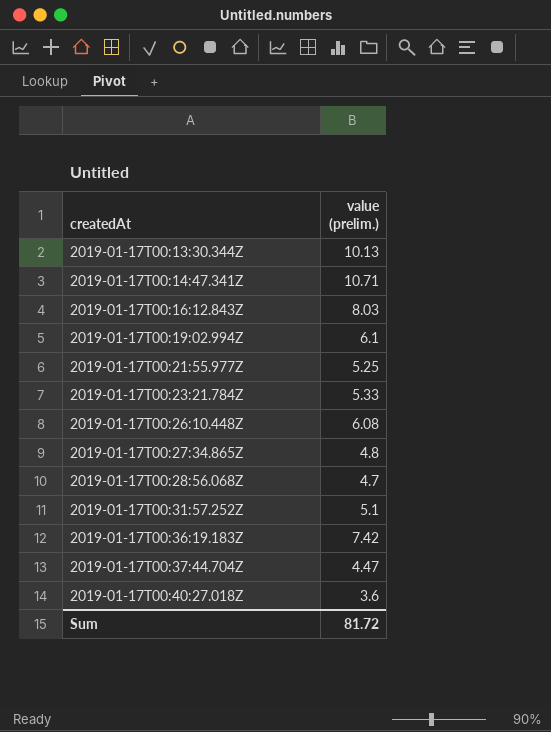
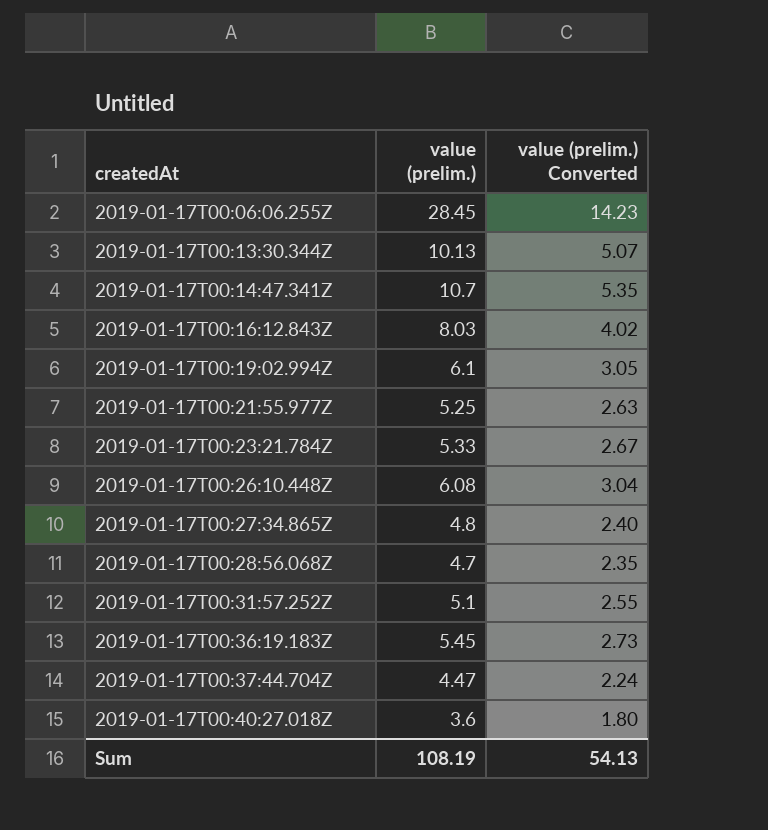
column value (prelim.) Converted | formula: none -> [value (prelim.)] * 0.5
row 2019-01-17T00:06:06.255Z: none -> 28.45 | 14.23
2019-01-17T00:14:47.341Z | value (prelim.): 10.71 -> 10.7
2019-01-17T00:36:19.183Z | value (prelim.): 7.42 -> 5.45
Sum | value (prelim.): 81.72 -> 108.19

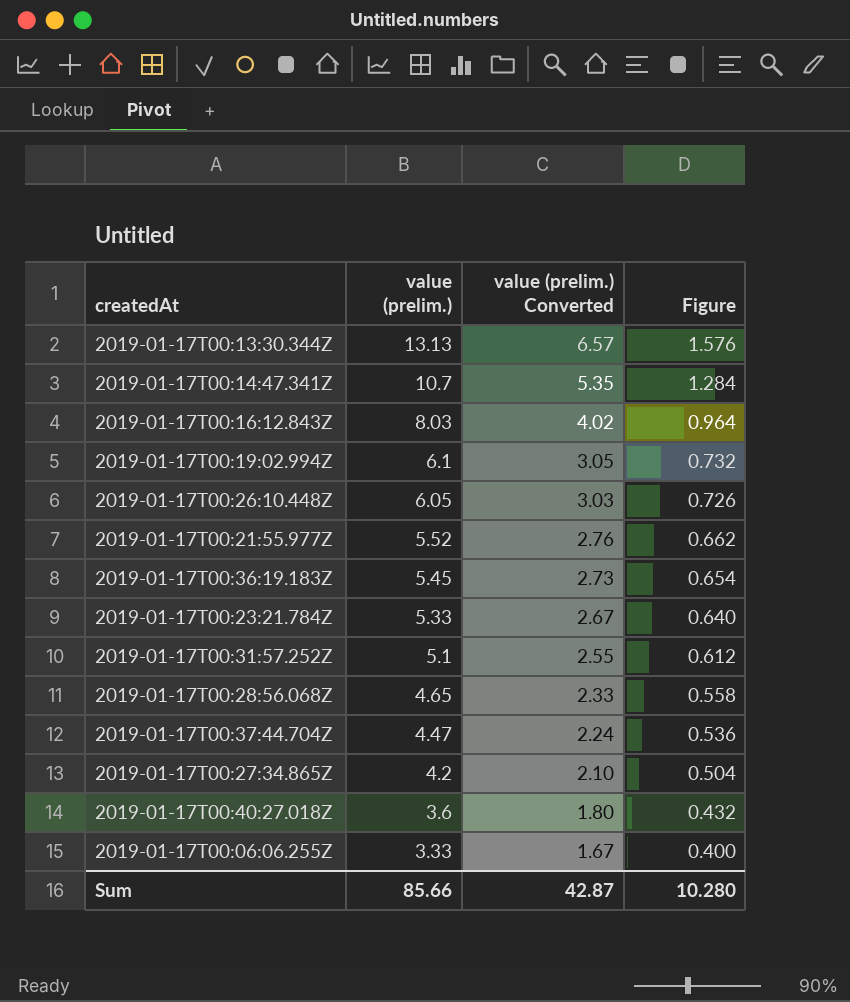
row order: createdAt ascending -> value (prelim.) descending
column Figure | formula: none -> [value (prelim.)] * 0.12
2019-01-17T00:13:30.344Z | value (prelim.): 10.13 -> 13.13
2019-01-17T00:13:30.344Z | value (prelim.) Converted: 5.07 -> 6.57
2019-01-17T00:26:10.448Z | value (prelim.): 6.08 -> 6.05
2019-01-17T00:26:10.448Z | value (prelim.) Converted: 3.04 -> 3.03
2019-01-17T00:21:55.977Z | value (prelim.): 5.25 -> 5.52
2019-01-17T00:21:55.977Z | value (prelim.) Converted: 2.63 -> 2.76
2019-01-17T00:28:56.068Z | value (prelim.): 4.7 -> 4.65
2019-01-17T00:28:56.068Z | value (prelim.) Converted: 2.35 -> 2.33
2019-01-17T00:27:34.865Z | value (prelim.): 4.8 -> 4.2
2019-01-17T00:27:34.865Z | value (prelim.) Converted: 2.40 -> 2.10
2019-01-17T00:06:06.255Z | value (prelim.): 28.45 -> 3.33
2019-01-17T00:06:06.255Z | value (prelim.) Converted: 14.23 -> 1.67
Sum | value (prelim.): 108.19 -> 85.66
Sum | value (prelim.) Converted: 54.13 -> 42.87

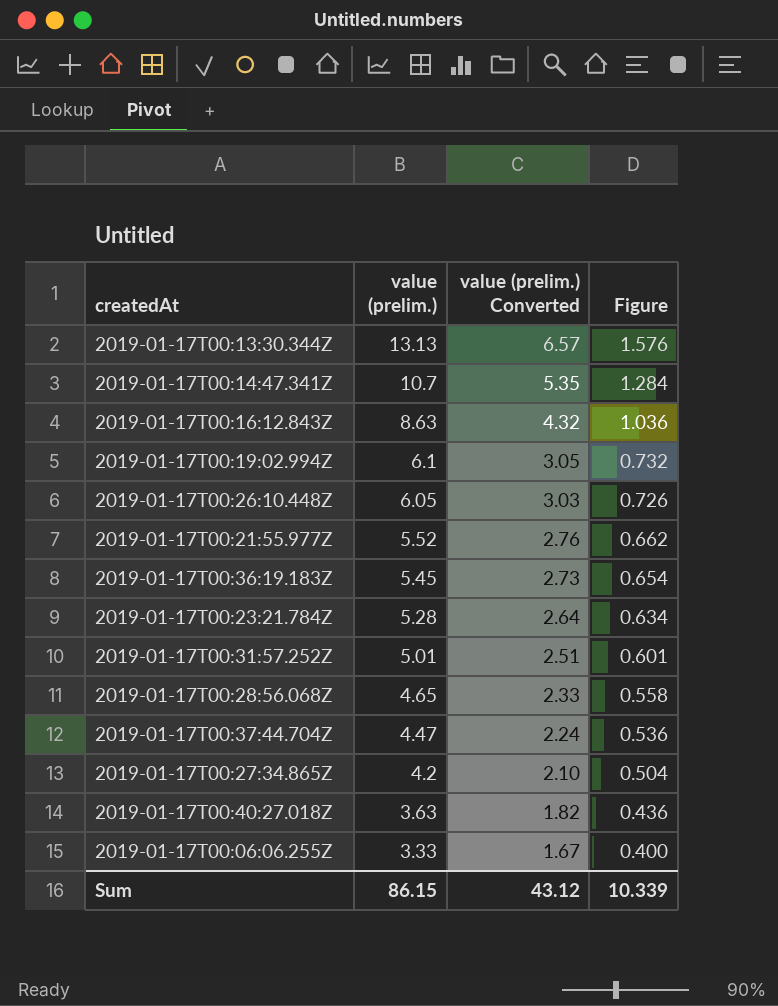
2019-01-17T00:16:12.843Z | value (prelim.): 8.03 -> 8.63
2019-01-17T00:16:12.843Z | value (prelim.) Converted: 4.02 -> 4.32
2019-01-17T00:16:12.843Z | Figure: 0.964 -> 1.036
2019-01-17T00:23:21.784Z | value (prelim.): 5.33 -> 5.28
2019-01-17T00:23:21.784Z | value (prelim.) Converted: 2.67 -> 2.64
2019-01-17T00:23:21.784Z | Figure: 0.640 -> 0.634
2019-01-17T00:31:57.252Z | value (prelim.): 5.1 -> 5.01
2019-01-17T00:31:57.252Z | value (prelim.) Converted: 2.55 -> 2.51
2019-01-17T00:31:57.252Z | Figure: 0.612 -> 0.601
2019-01-17T00:40:27.018Z | value (prelim.): 3.6 -> 3.63
2019-01-17T00:40:27.018Z | value (prelim.) Converted: 1.80 -> 1.82
2019-01-17T00:40:27.018Z | Figure: 0.432 -> 0.436
Sum | value (prelim.): 85.66 -> 86.15
Sum | value (prelim.) Converted: 42.87 -> 43.12
Sum | Figure: 10.280 -> 10.339

